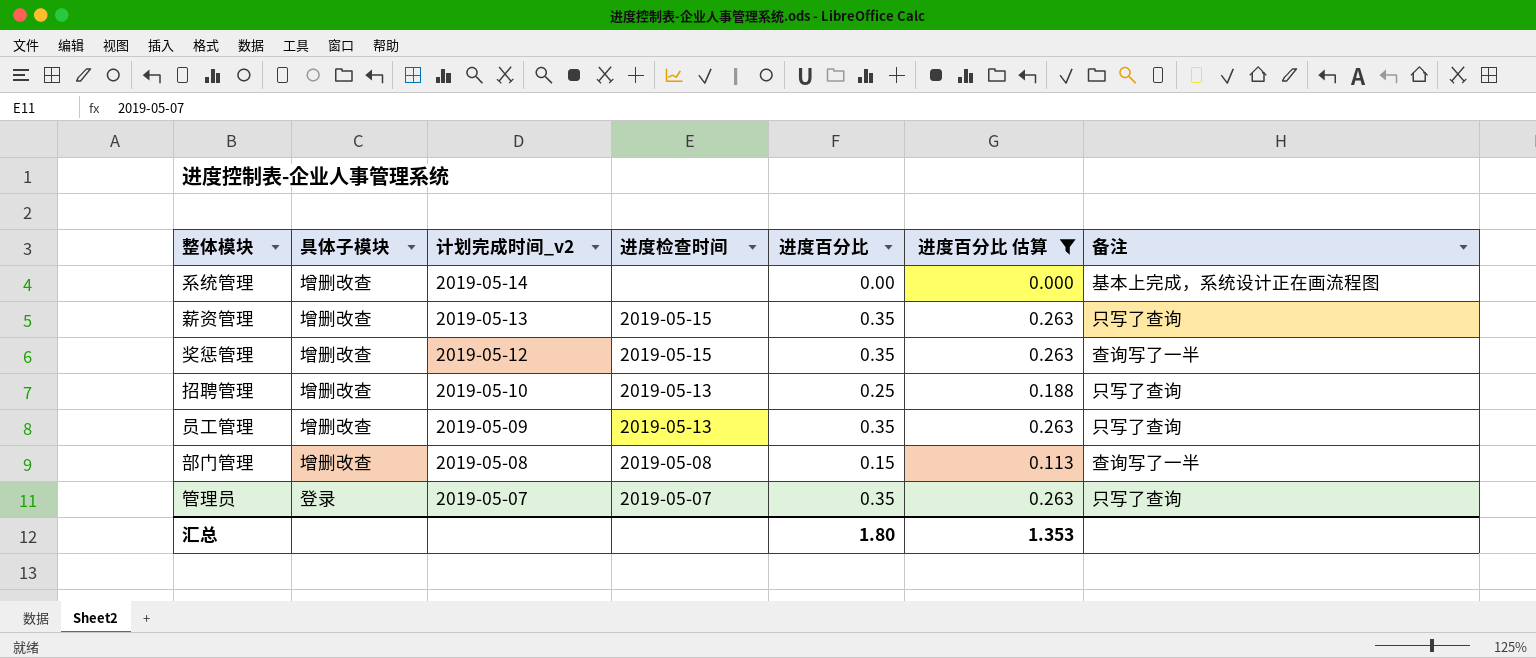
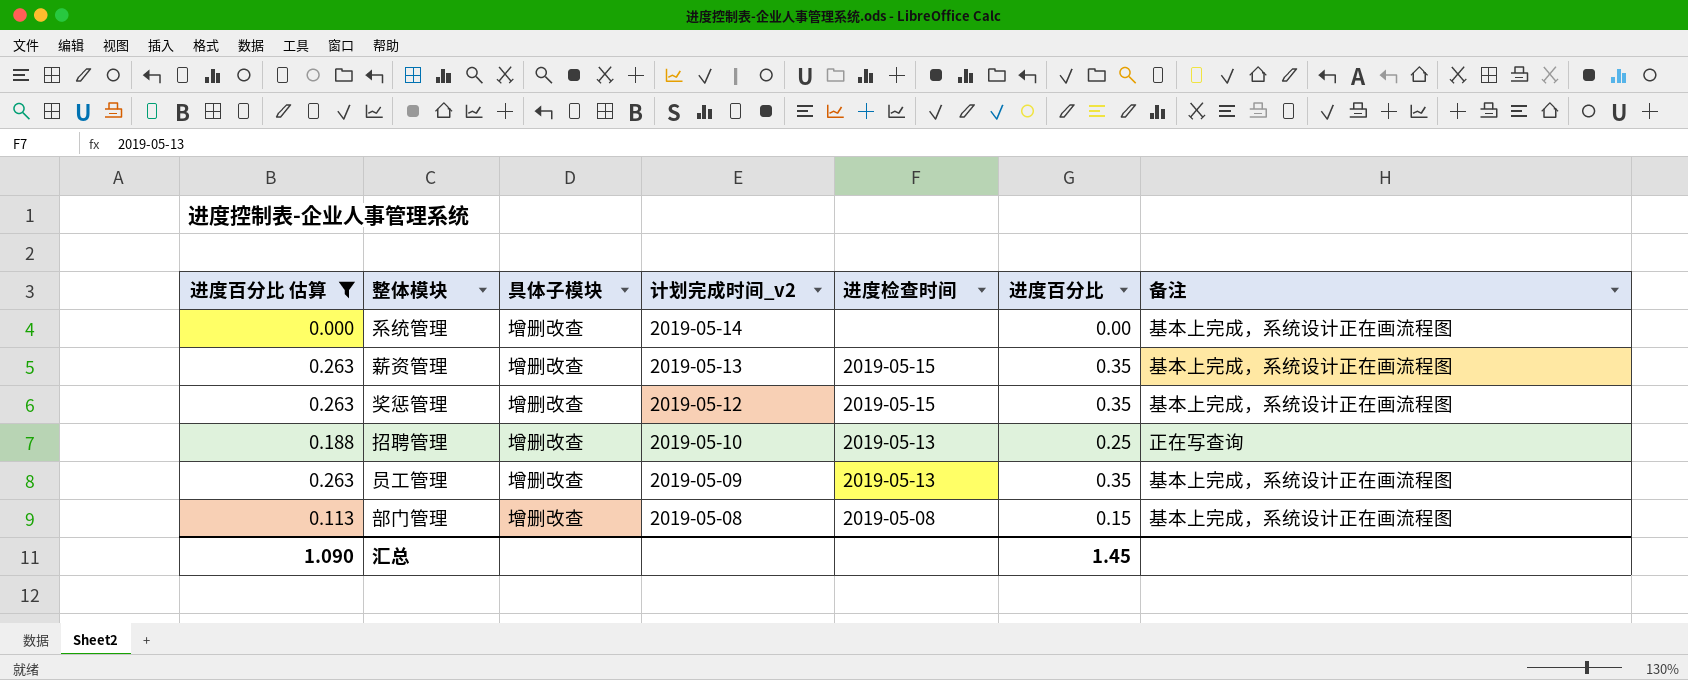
column 进度百分比 估算 | position: 6 -> 1
row 管理员: 登录 | 2019-05-07 | 2019-05-07 | 0.35 | 0.263 | 只写了查询 -> none
薪资管理 | 备注: 只写了查询 -> 基本上完成，系统设计正在画流程图
奖惩管理 | 备注: 查询写了一半 -> 基本上完成，系统设计正在画流程图
招聘管理 | 备注: 只写了查询 -> 正在写查询
员工管理 | 备注: 只写了查询 -> 基本上完成，系统设计正在画流程图
部门管理 | 备注: 查询写了一半 -> 基本上完成，系统设计正在画流程图
汇总 | 进度百分比 估算: 1.353 -> 1.090
汇总 | 进度百分比: 1.80 -> 1.45

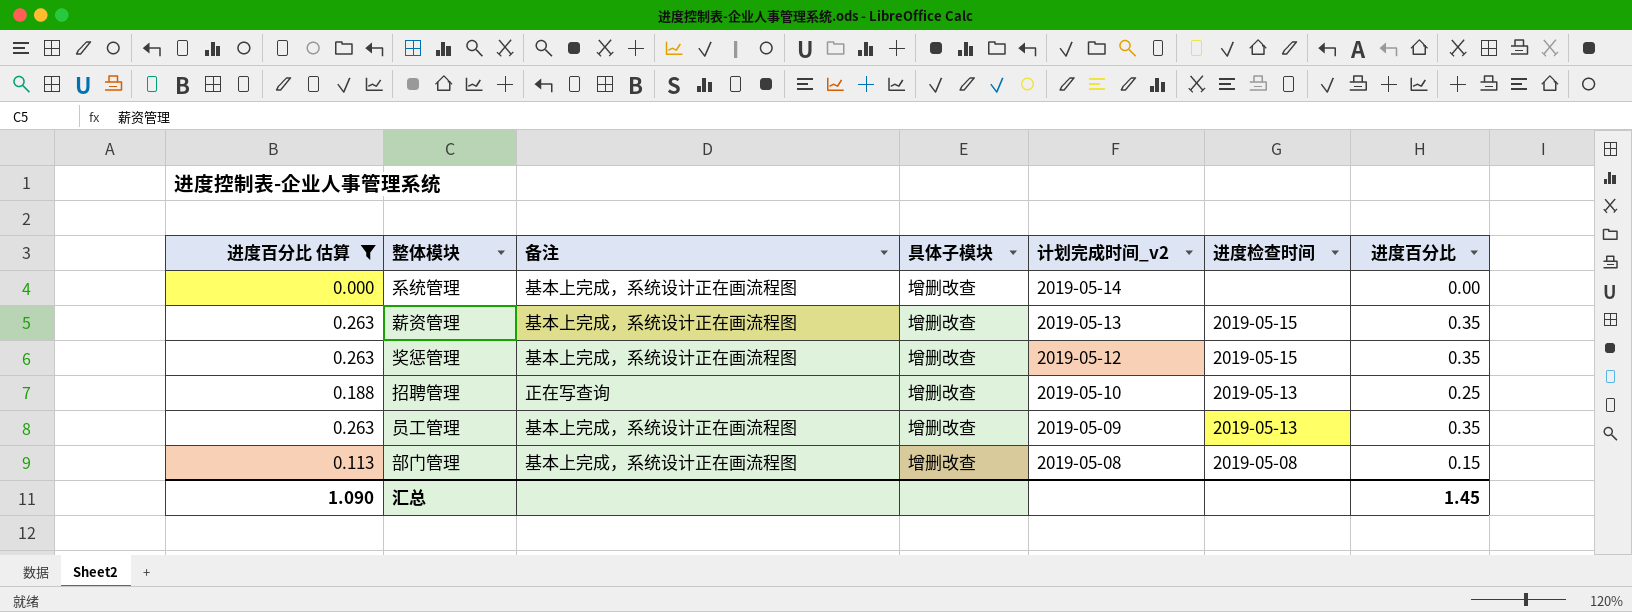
column 备注 | position: 7 -> 3

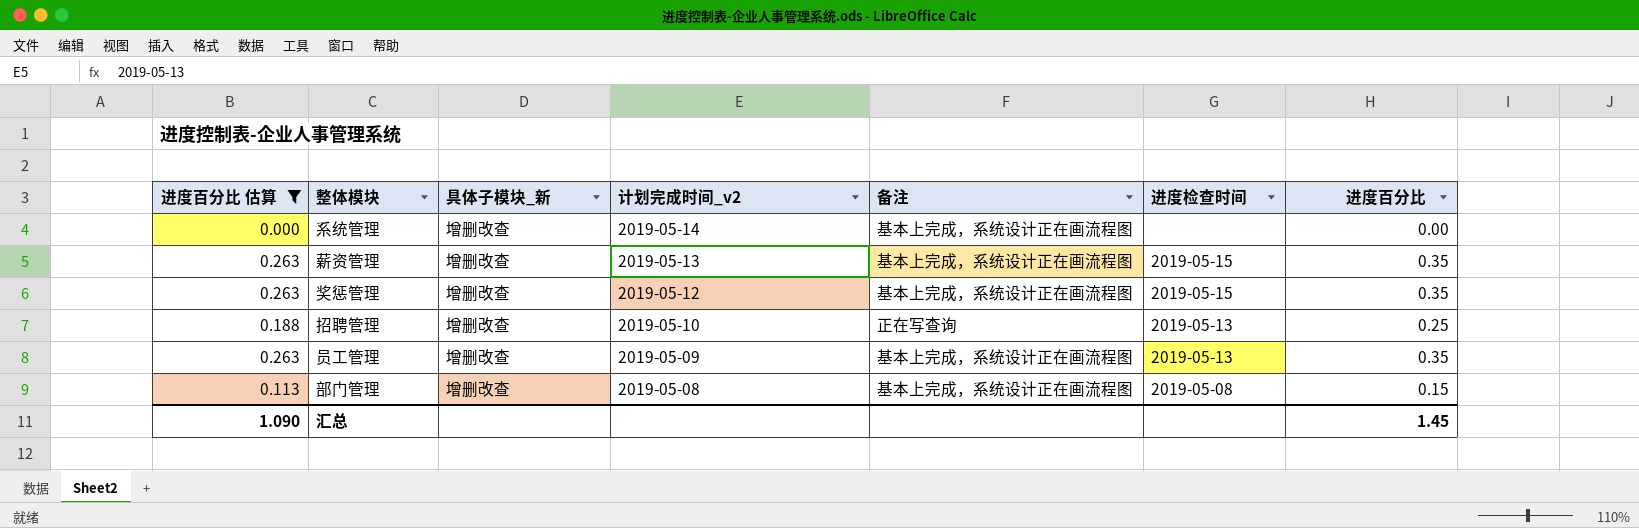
column name: 具体子模块 -> 具体子模块_新
column 备注 | position: 3 -> 5

